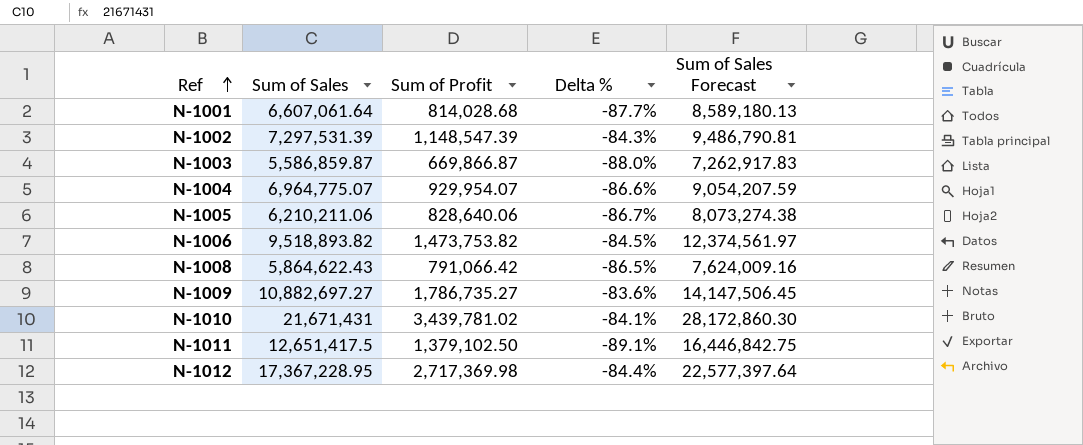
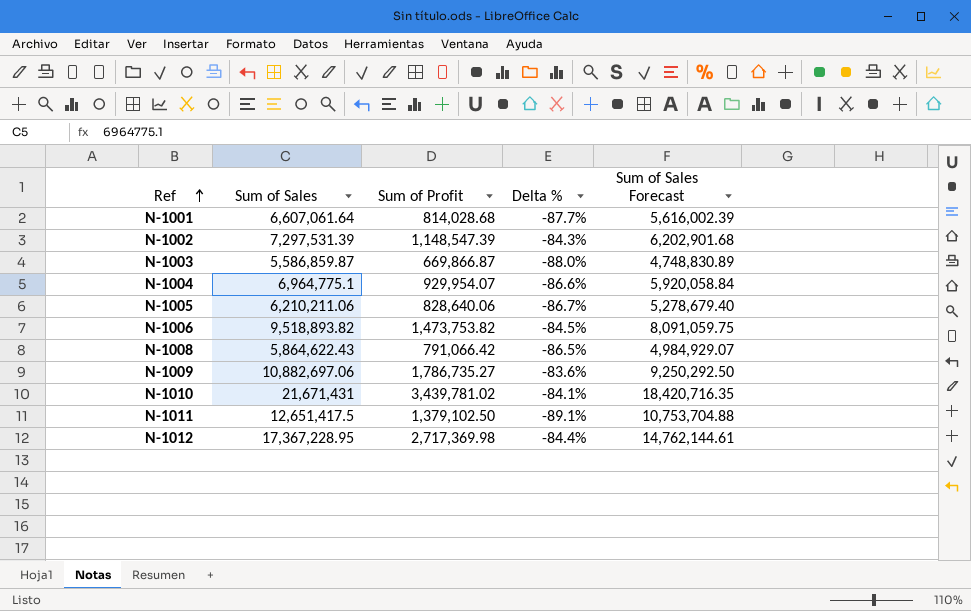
column Sum of Sales Forecast | formula: [Sum of Sales] * 1.3 -> [Sum of Sales] * 0.85
N-1004 | Sum of Sales: 6,964,775.07 -> 6,964,775.1
N-1009 | Sum of Sales: 10,882,697.27 -> 10,882,697.06

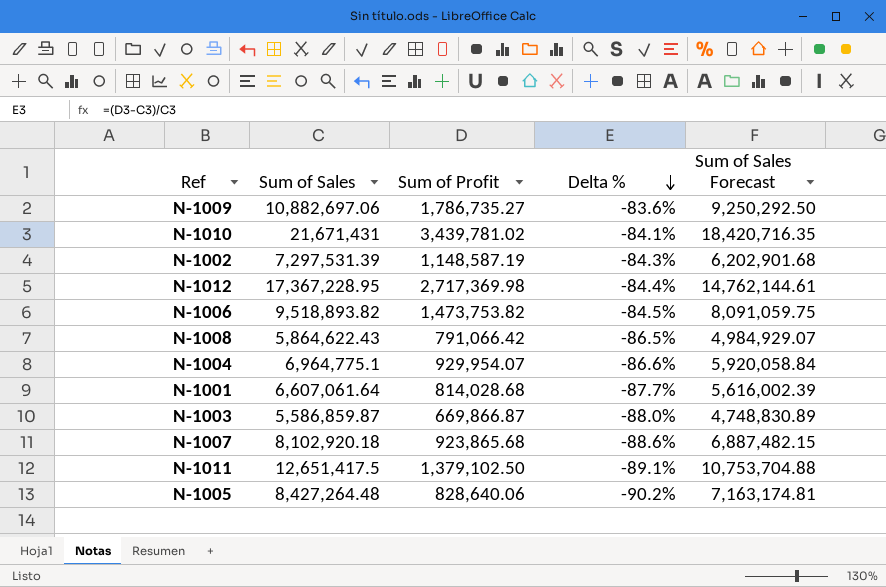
row order: Ref ascending -> Delta % descending
N-1002 | Sum of Profit: 1,148,547.39 -> 1,148,587.19
row N-1007: none -> 8,102,920.18 | 923,865.68 | -88.6% | 6,887,482.15
N-1005 | Sum of Sales: 6,210,211.06 -> 8,427,264.48
N-1005 | Delta %: -86.7% -> -90.2%
N-1005 | Sum of Sales Forecast: 5,278,679.40 -> 7,163,174.81

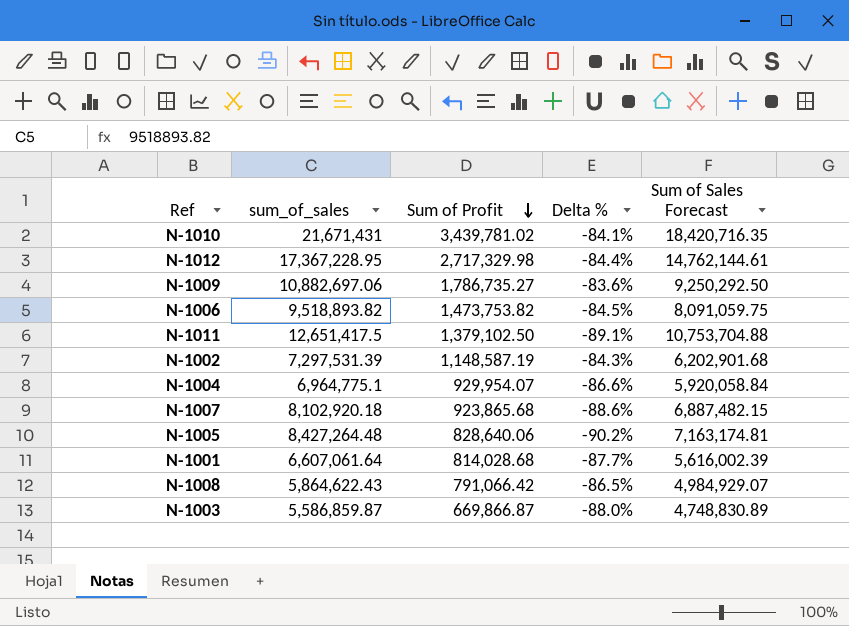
row order: Delta % descending -> Sum of Profit descending
column name: Sum of Sales -> sum_of_sales
N-1012 | Sum of Profit: 2,717,369.98 -> 2,717,329.98

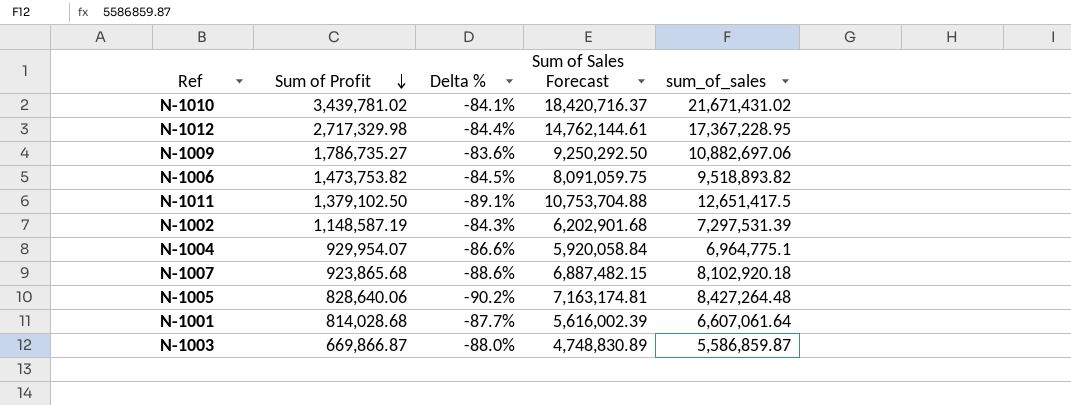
column sum_of_sales | position: 2 -> 5
row N-1008: 5,864,622.43 | 791,066.42 | -86.5% | 4,984,929.07 -> none
N-1010 | Sum of Sales Forecast: 18,420,716.35 -> 18,420,716.37
N-1010 | sum_of_sales: 21,671,431 -> 21,671,431.02

